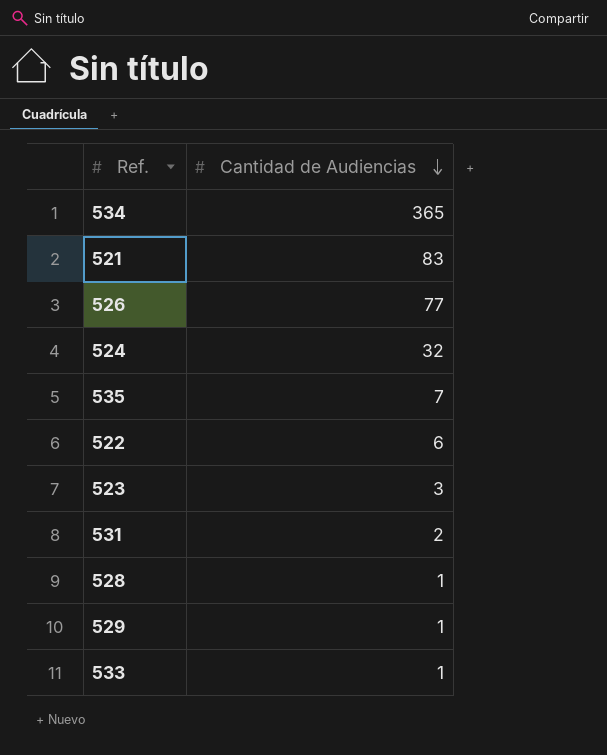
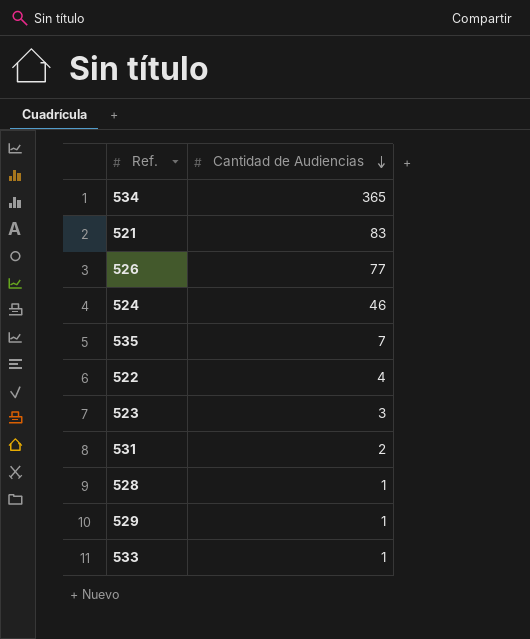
524 | Cantidad de Audiencias: 32 -> 46
522 | Cantidad de Audiencias: 6 -> 4

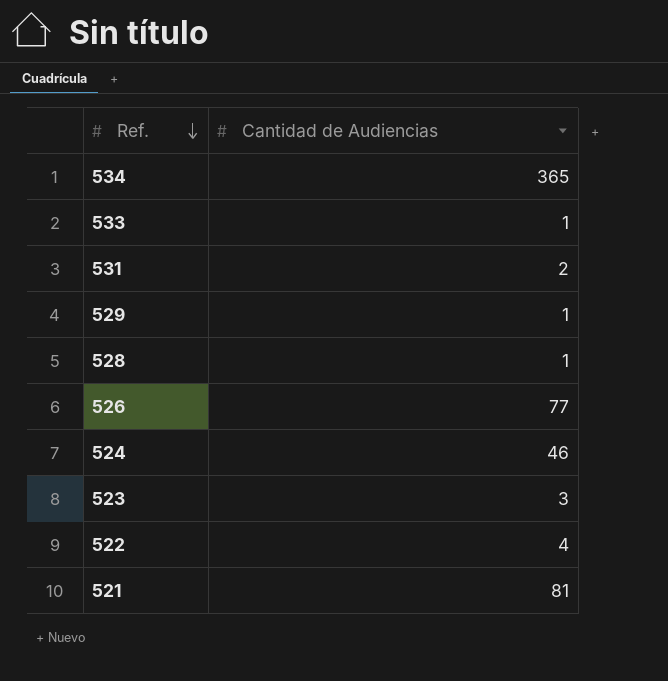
row order: Cantidad de Audiencias descending -> Ref. descending
row 535: 7 -> none
521 | Cantidad de Audiencias: 83 -> 81

